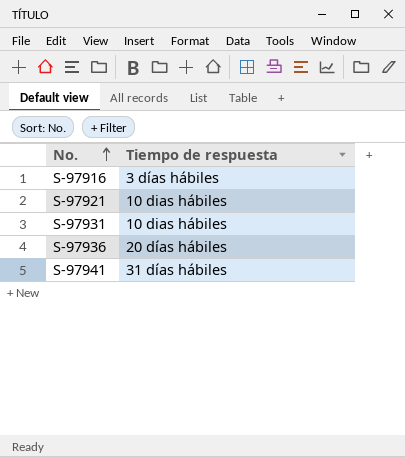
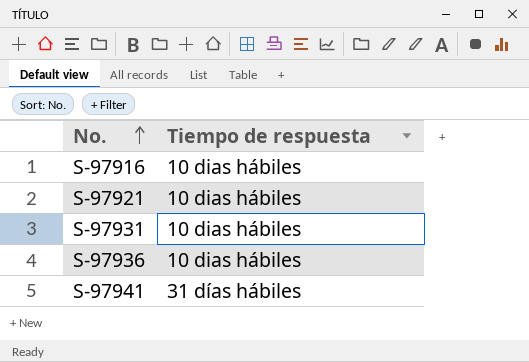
S-97916 | Tiempo de respuesta: 3 días hábiles -> 10 dias hábiles
S-97936 | Tiempo de respuesta: 20 días hábiles -> 10 dias hábiles

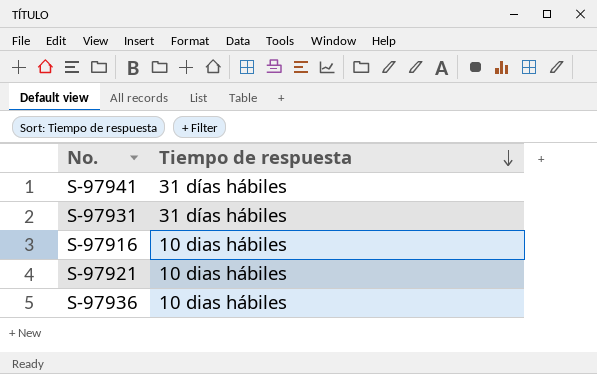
row order: No. ascending -> Tiempo de respuesta descending
S-97931 | Tiempo de respuesta: 10 dias hábiles -> 31 días hábiles

